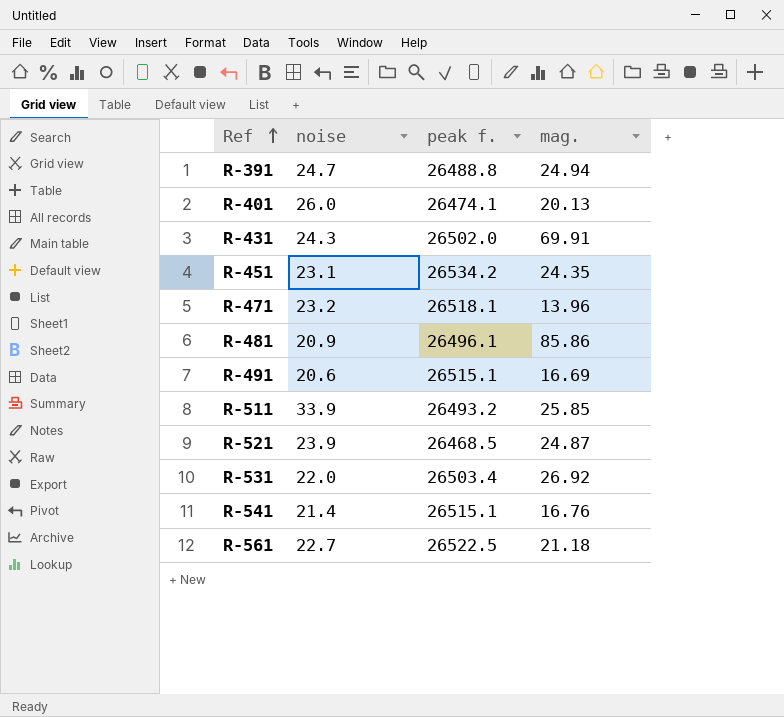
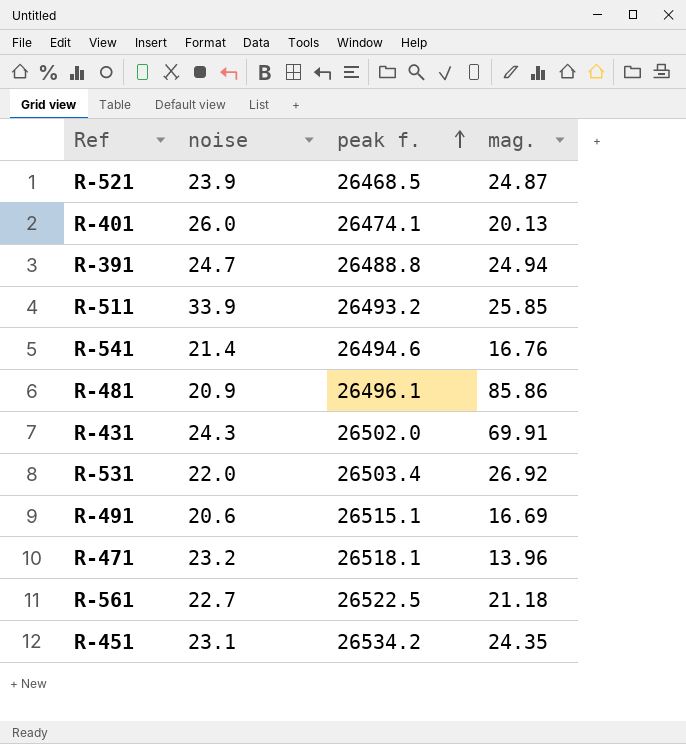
row order: Ref ascending -> peak f. ascending
R-541 | peak f.: 26515.1 -> 26494.6

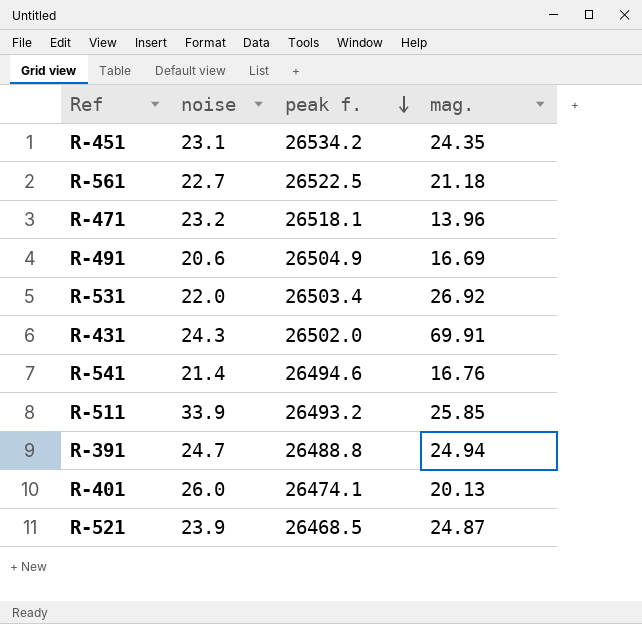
row order: peak f. ascending -> peak f. descending
row R-481: 20.9 | 26496.1 | 85.86 -> none
R-491 | peak f.: 26515.1 -> 26504.9

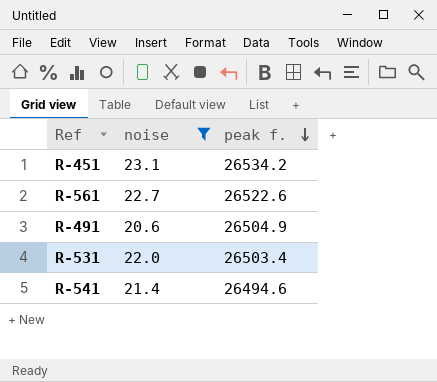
filter: none -> noise <= 23.1
column mag. | position: 4 -> none
R-561 | peak f.: 26522.5 -> 26522.6

